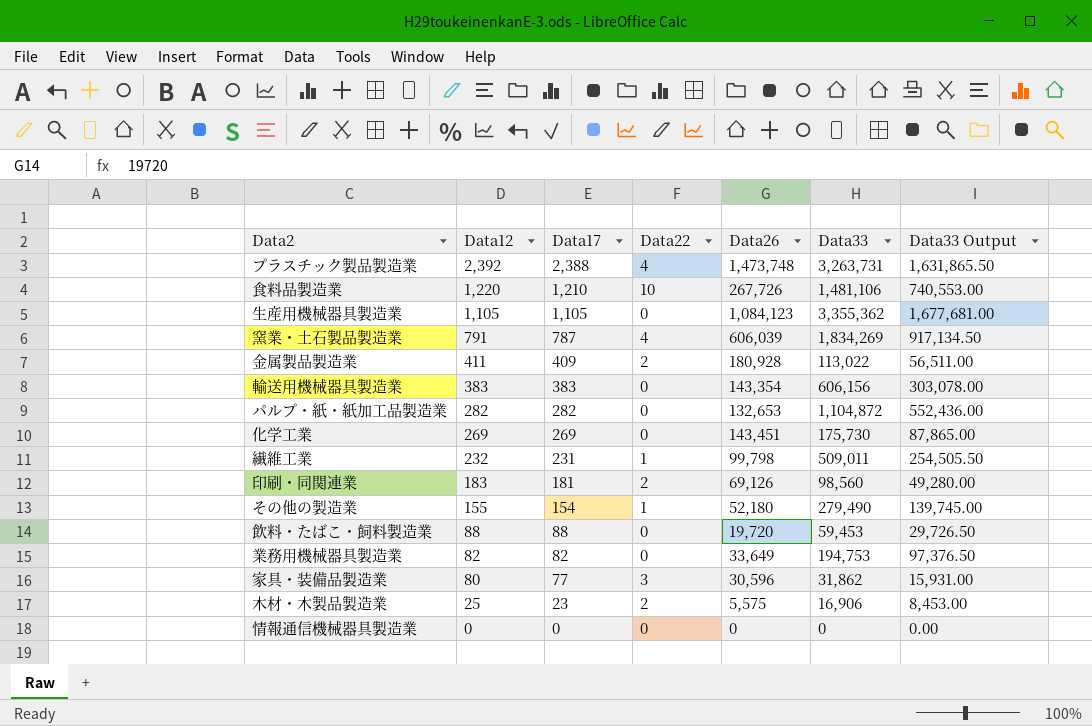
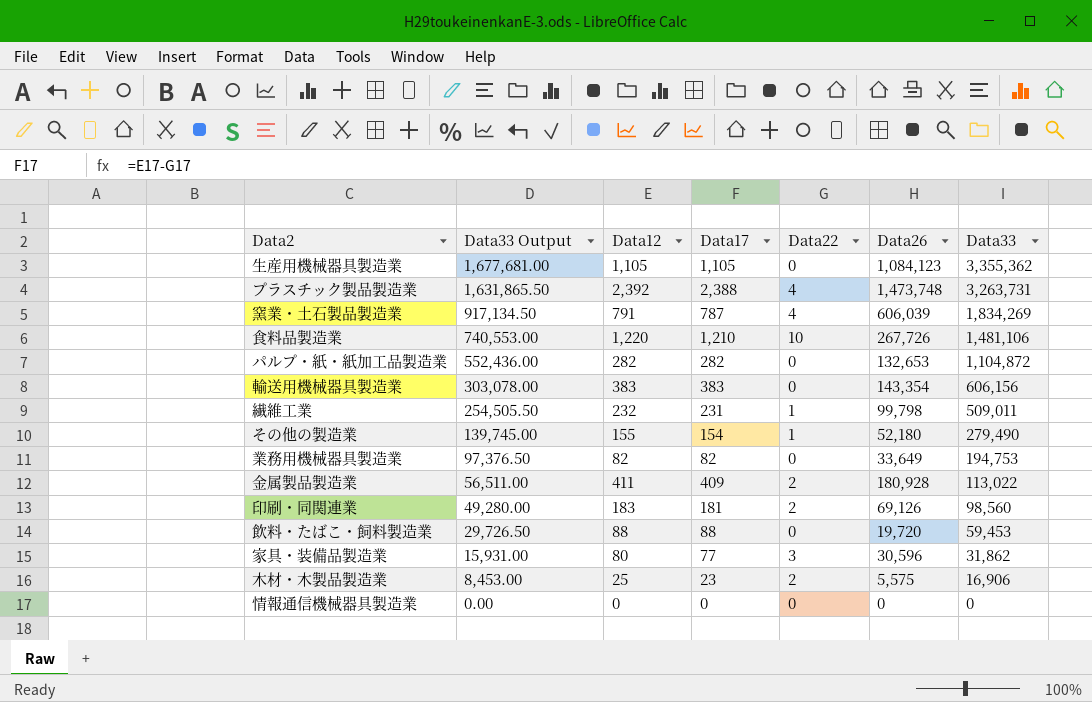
row order: Data12 descending -> Data33 Output descending
column Data33 Output | position: 7 -> 2
row 化学工業: 269 | 269 | 0 | 143,451 | 175,730 | 87,865.00 -> none

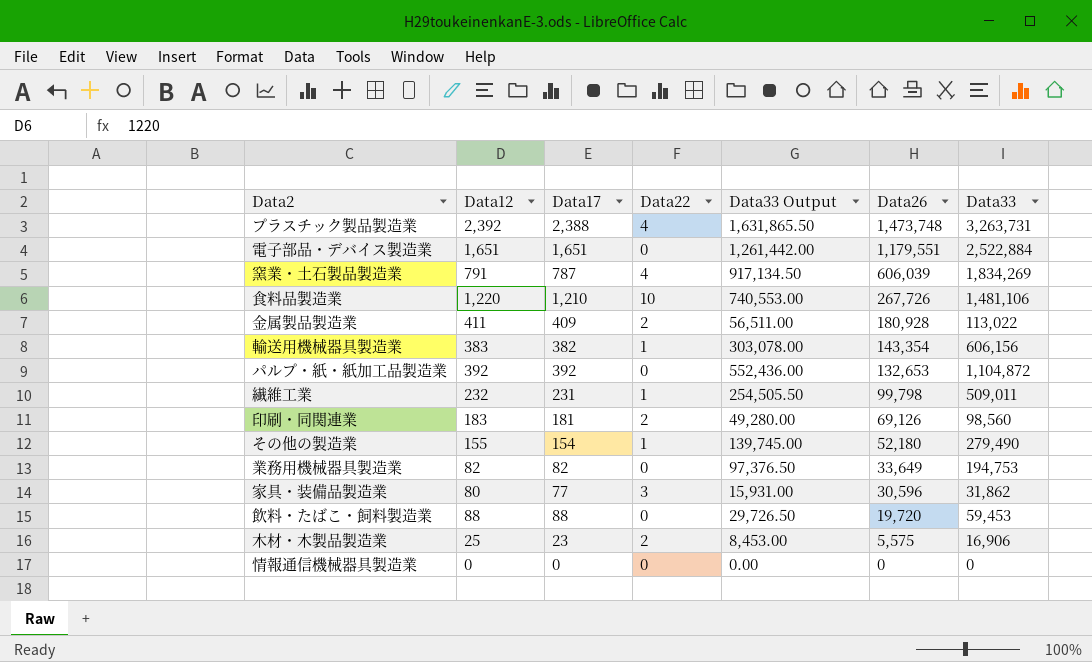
row order: Data33 Output descending -> Data26 descending
column Data33 Output | position: 2 -> 5
row 生産用機械器具製造業: 1,677,681.00 | 1,105 | 1,105 | 0 | 1,084,123 | 3,355,362 -> none
row 電子部品・デバイス製造業: none -> 1,651 | 1,651 | 0 | 1,261,442.00 | 1,179,551 | 2,522,884
輸送用機械器具製造業 | Data17: 383 -> 382
輸送用機械器具製造業 | Data22: 0 -> 1
パルプ・紙・紙加工品製造業 | Data12: 282 -> 392
パルプ・紙・紙加工品製造業 | Data17: 282 -> 392

